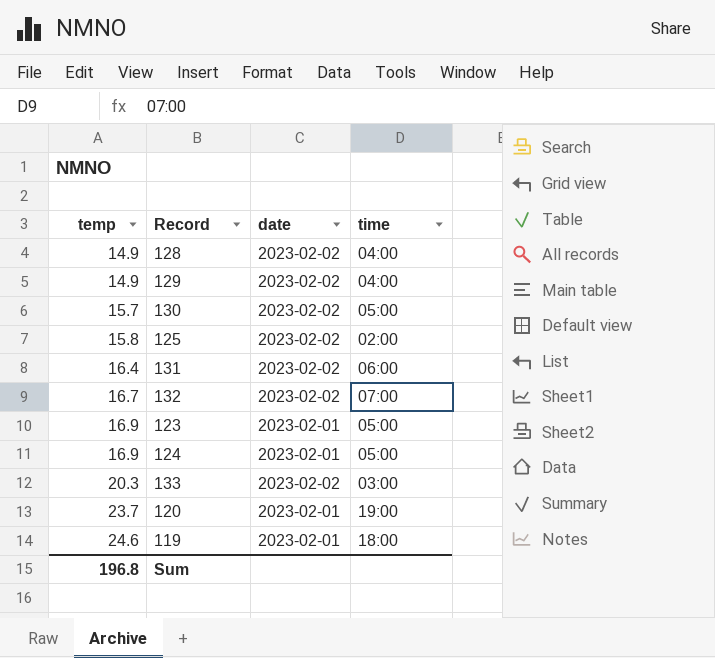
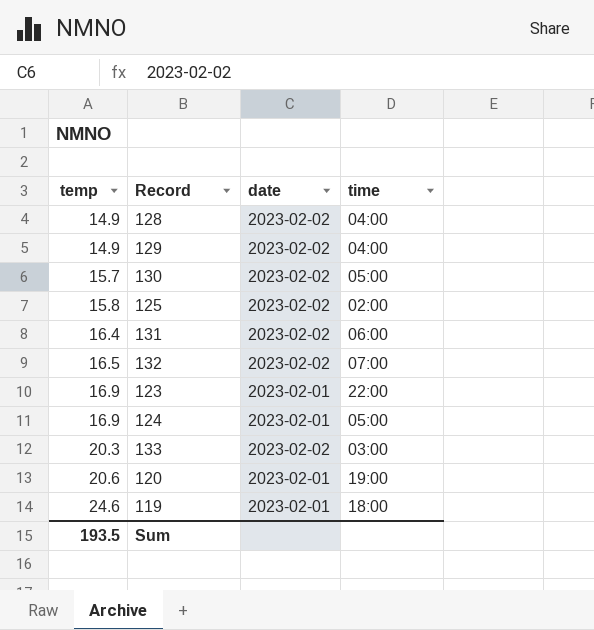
132 | temp: 16.7 -> 16.5
123 | time: 05:00 -> 22:00
120 | temp: 23.7 -> 20.6
Sum | temp: 196.8 -> 193.5

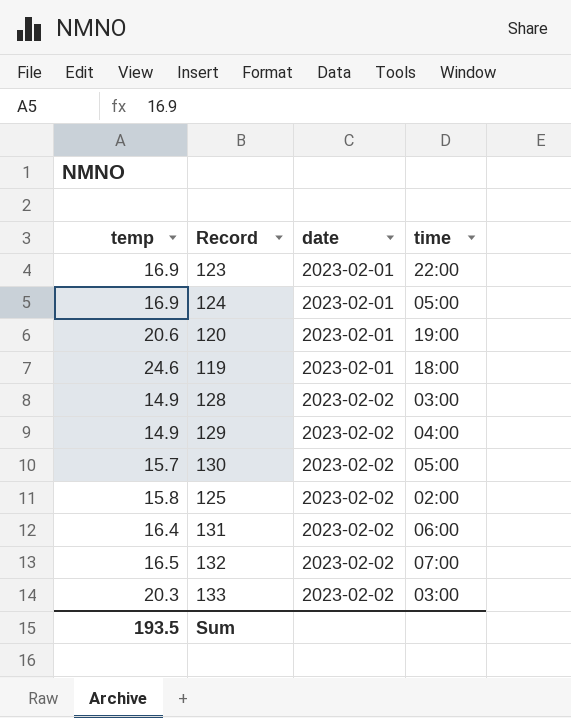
row order: temp ascending -> date ascending
128 | time: 04:00 -> 03:00

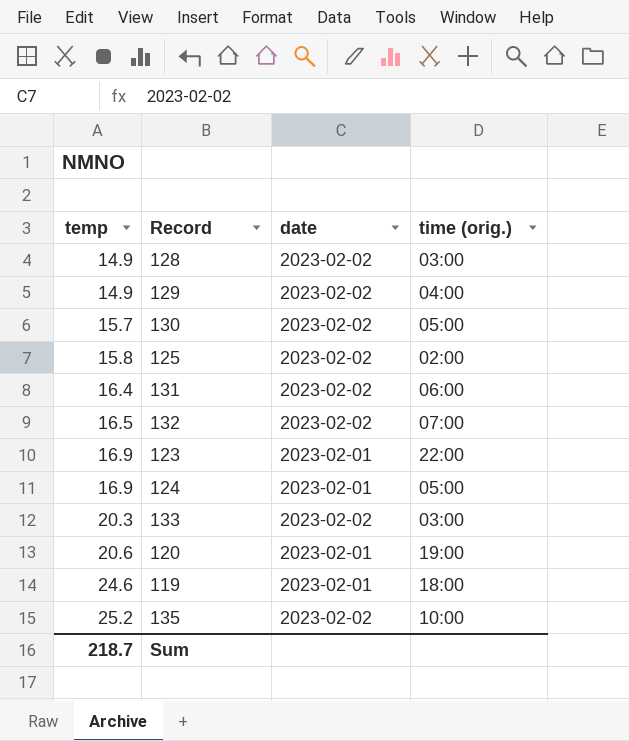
row order: date ascending -> temp ascending
column name: time -> time (orig.)
row 135: none -> 25.2 | 2023-02-02 | 10:00
Sum | temp: 193.5 -> 218.7

